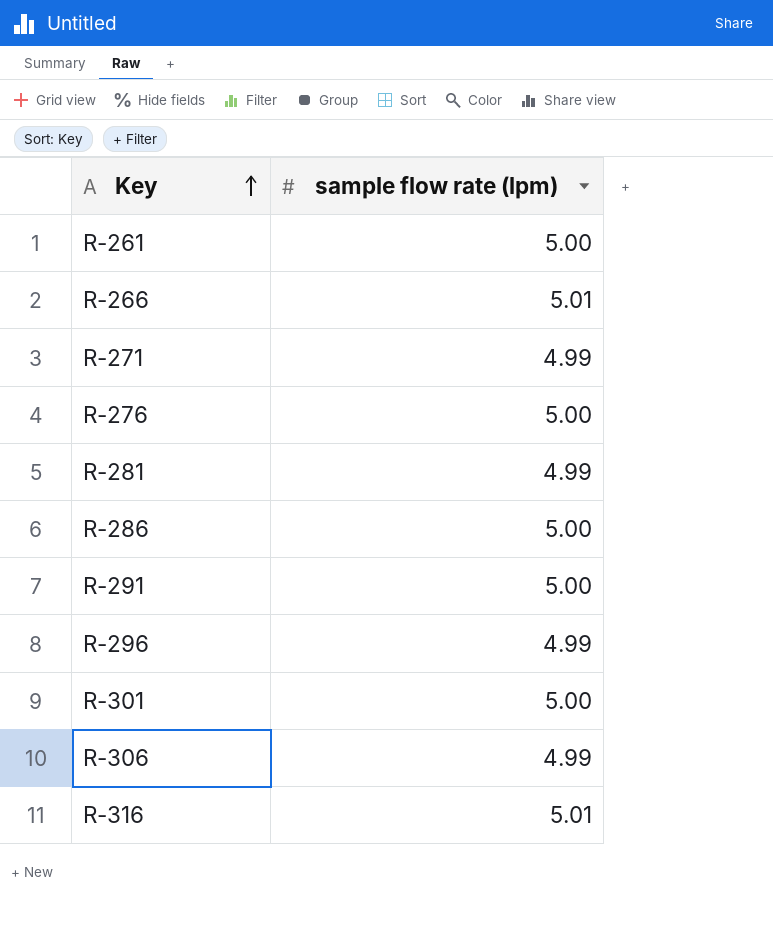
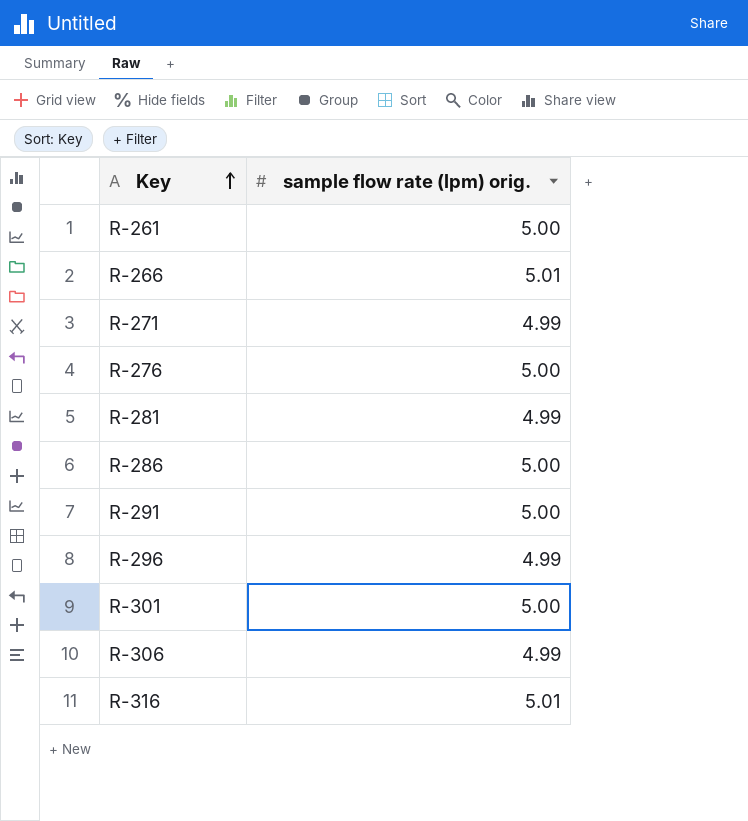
column name: sample flow rate (lpm) -> sample flow rate (lpm) orig.

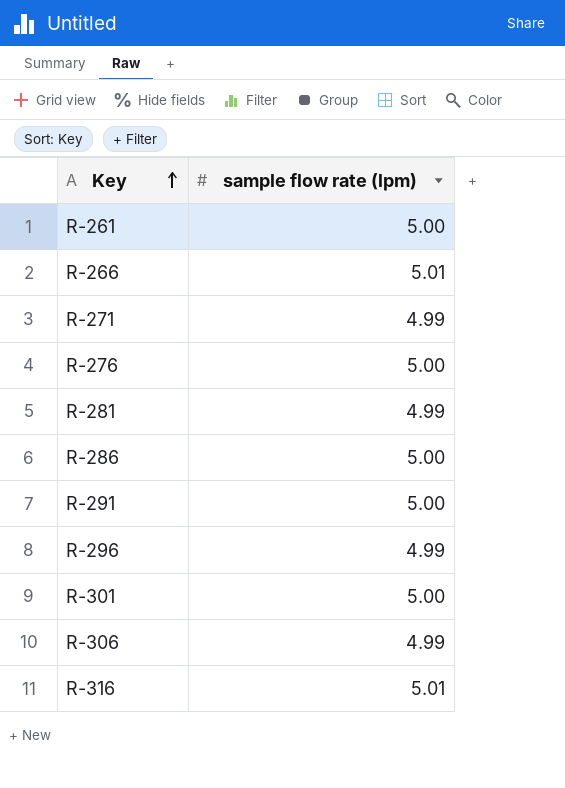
column name: sample flow rate (lpm) orig. -> sample flow rate (lpm)

